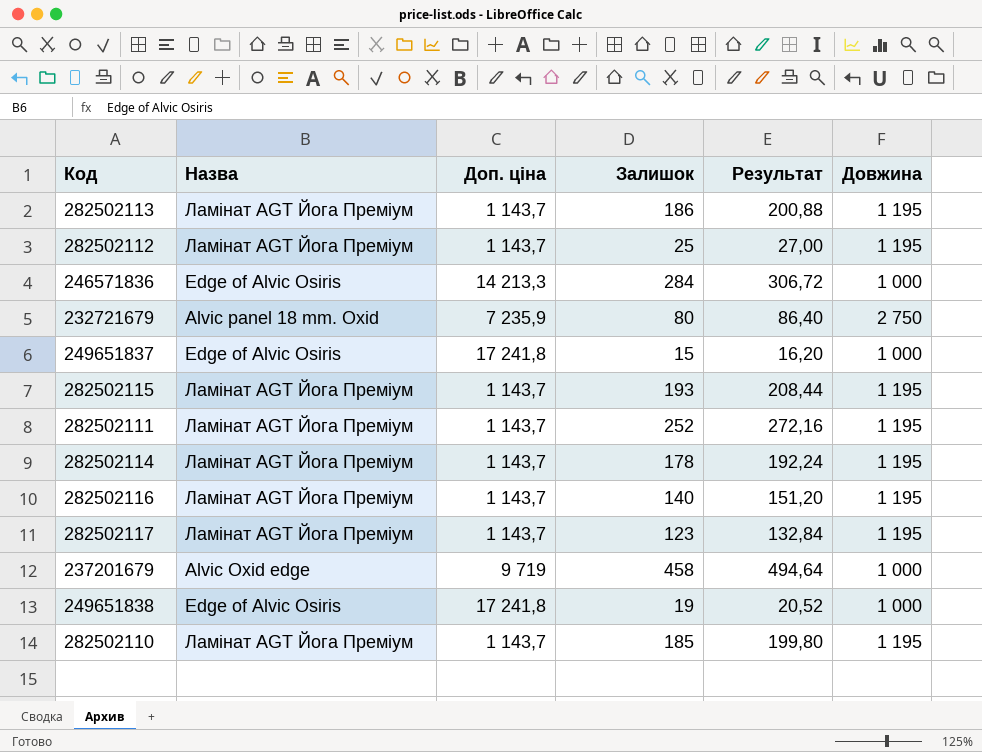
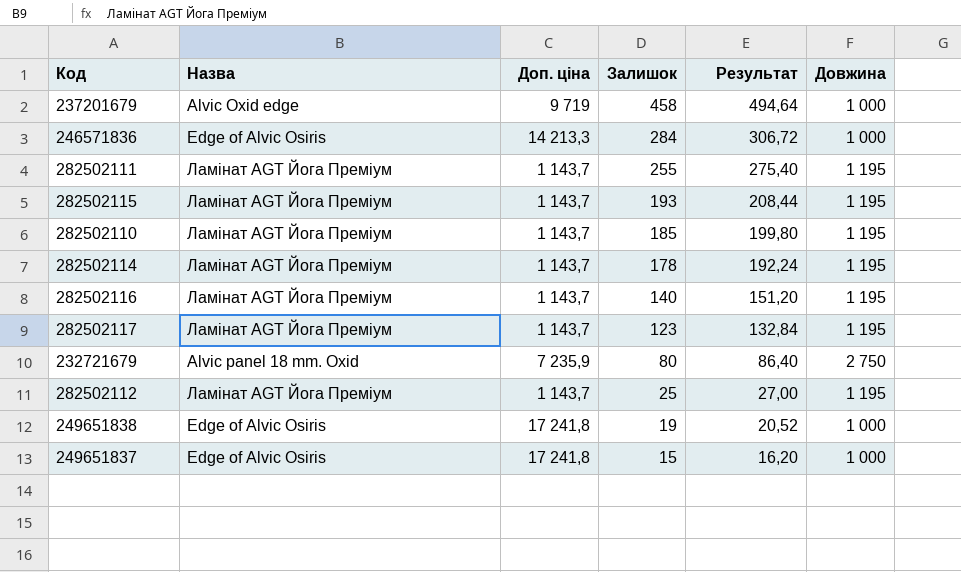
row order: none -> Залишок descending
row 282502113: Ламінат AGT Йога Преміум | 1 143,7 | 186 | 200,88 | 1 195 -> none
282502111 | Залишок: 252 -> 255
282502111 | Результат: 272,16 -> 275,40

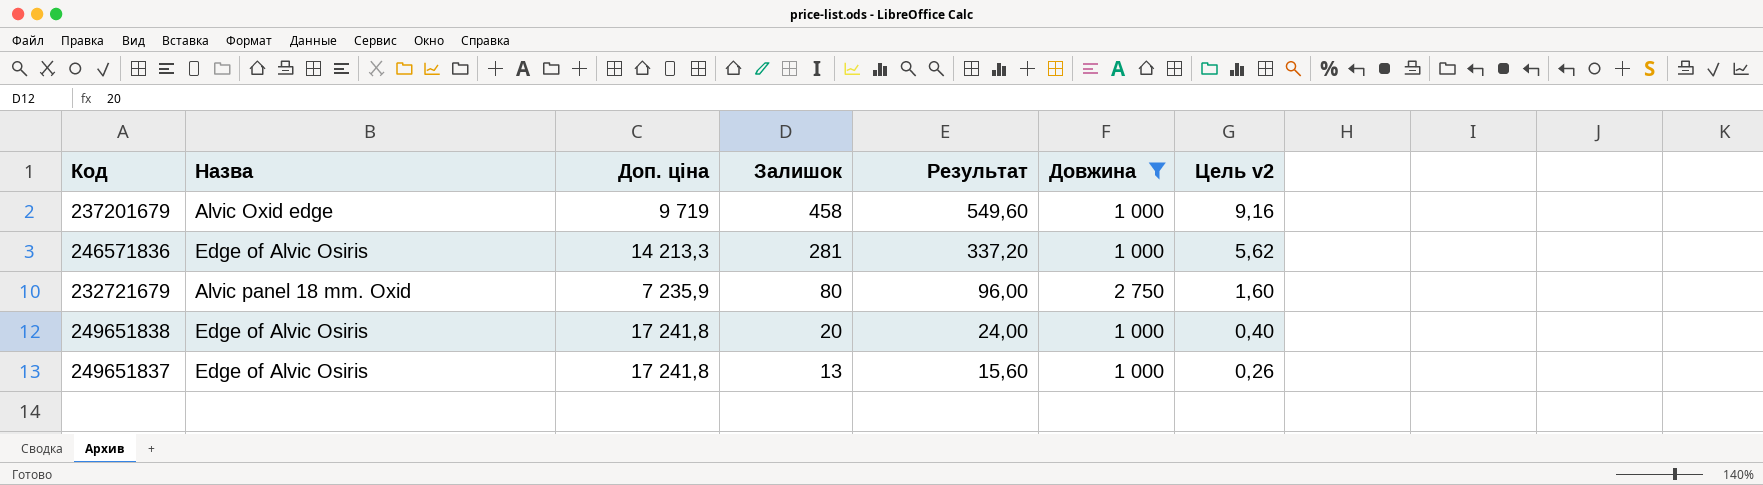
filter: none -> Довжина != 1 195
column Результат | formula: [Залишок] * 1,08 -> [Залишок] * 1,2
column Цель v2 | formula: none -> [Залишок] * 0,02
246571836 | Залишок: 284 -> 281
249651838 | Залишок: 19 -> 20
249651837 | Залишок: 15 -> 13

